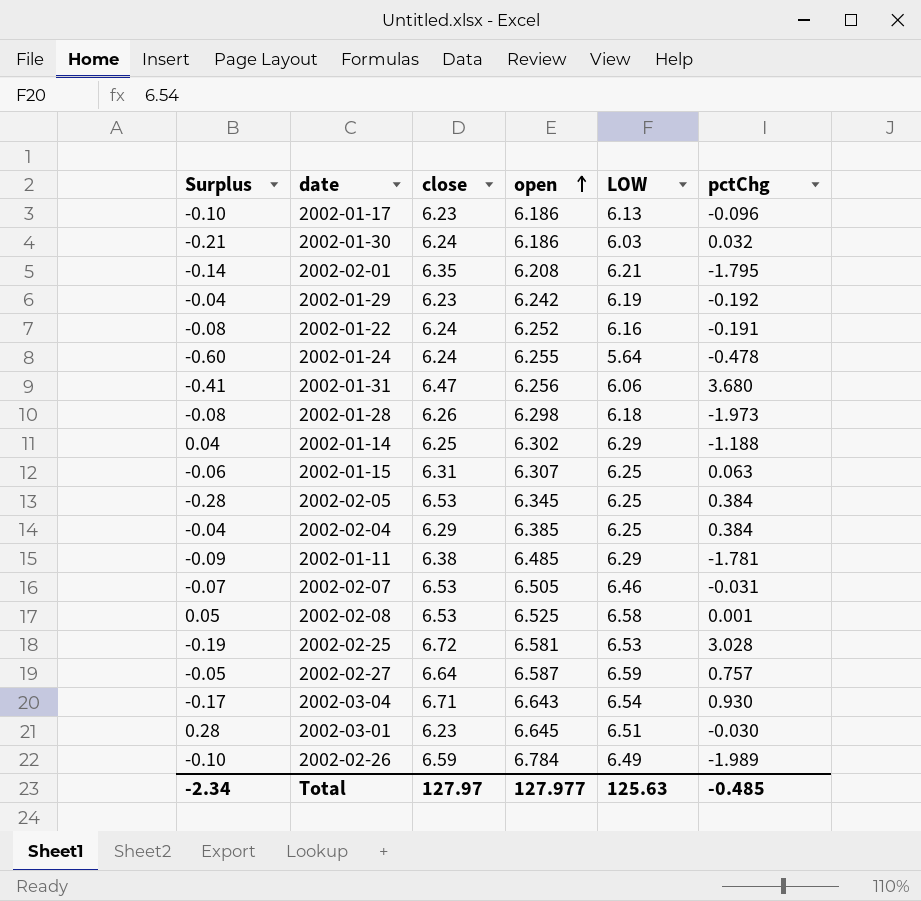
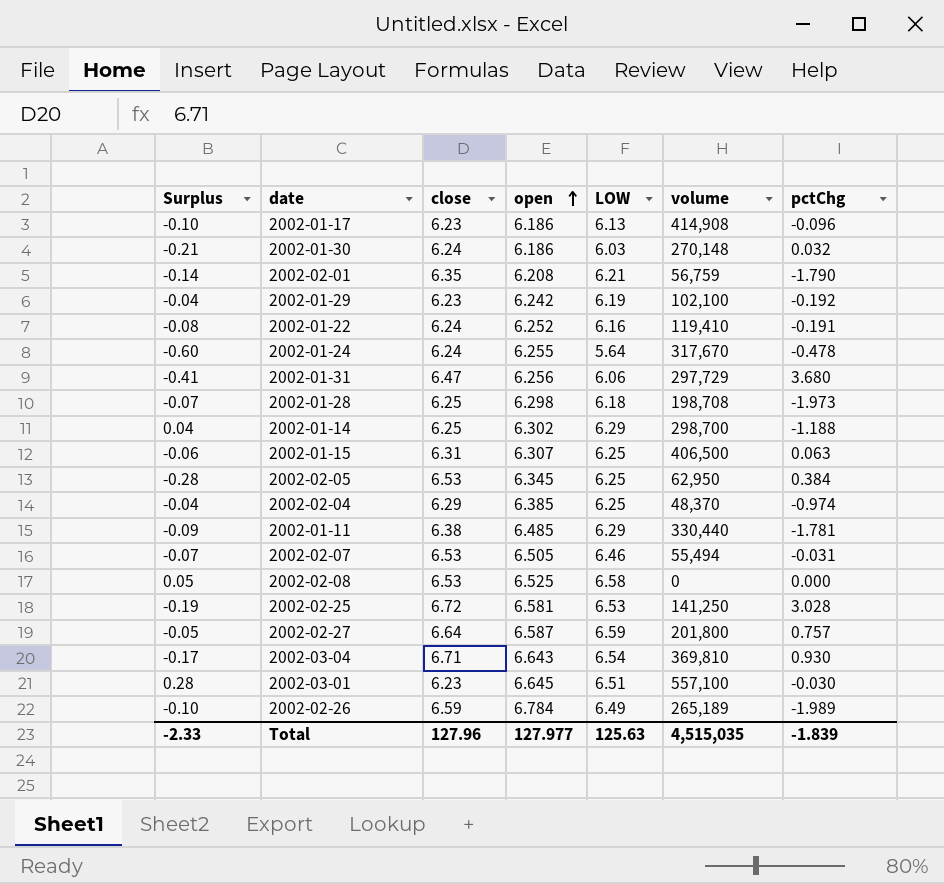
column volume | position: none -> 6
2002-02-01 | pctChg: -1.795 -> -1.790
2002-01-28 | Surplus: -0.08 -> -0.07
2002-01-28 | close: 6.26 -> 6.25
2002-02-04 | pctChg: 0.384 -> -0.974
2002-02-08 | pctChg: 0.001 -> 0.000
Total | Surplus: -2.34 -> -2.33
Total | close: 127.97 -> 127.96
Total | pctChg: -0.485 -> -1.839

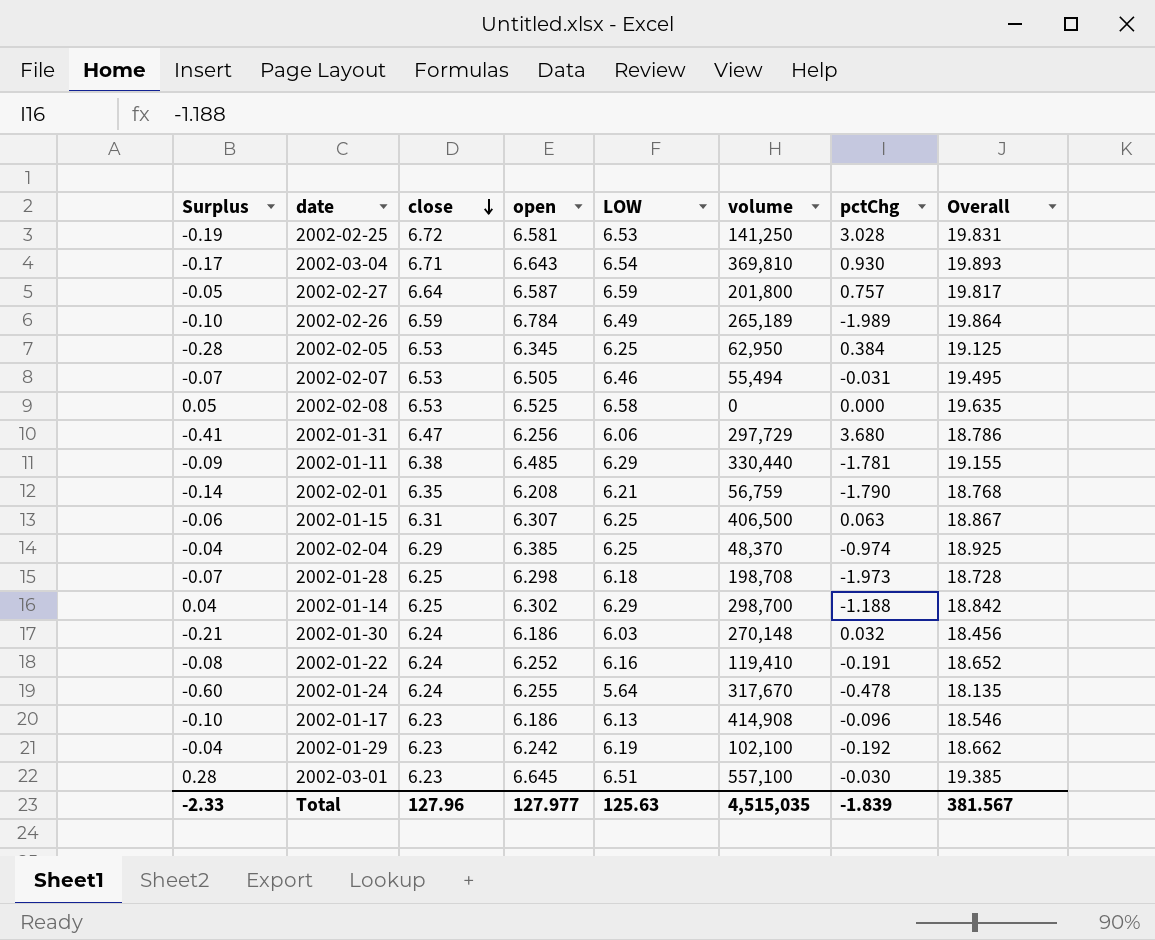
row order: open ascending -> close descending
column Overall | formula: none -> [close] + [open] + [LOW]

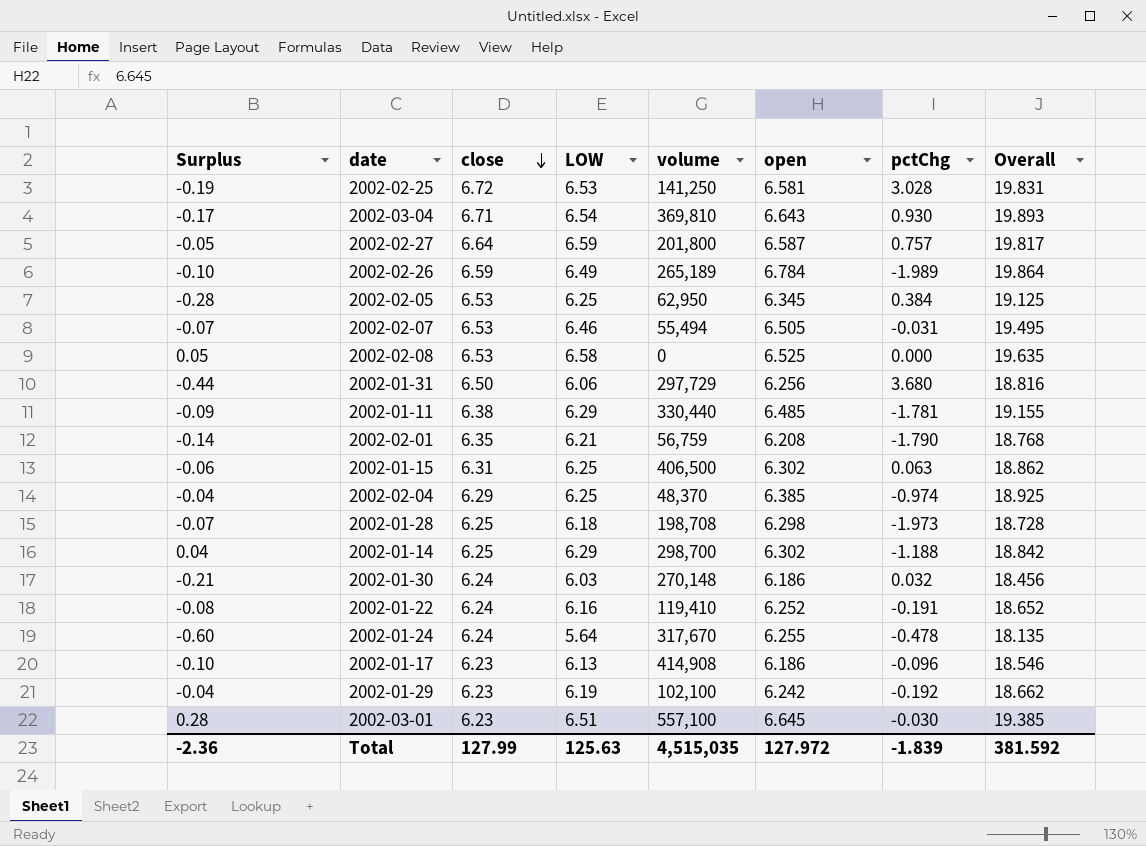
column open | position: 4 -> 6
2002-01-31 | Surplus: -0.41 -> -0.44
2002-01-31 | close: 6.47 -> 6.50
2002-01-31 | Overall: 18.786 -> 18.816
2002-01-15 | open: 6.307 -> 6.302
2002-01-15 | Overall: 18.867 -> 18.862
Total | Surplus: -2.33 -> -2.36
Total | close: 127.96 -> 127.99
Total | open: 127.977 -> 127.972
Total | Overall: 381.567 -> 381.592

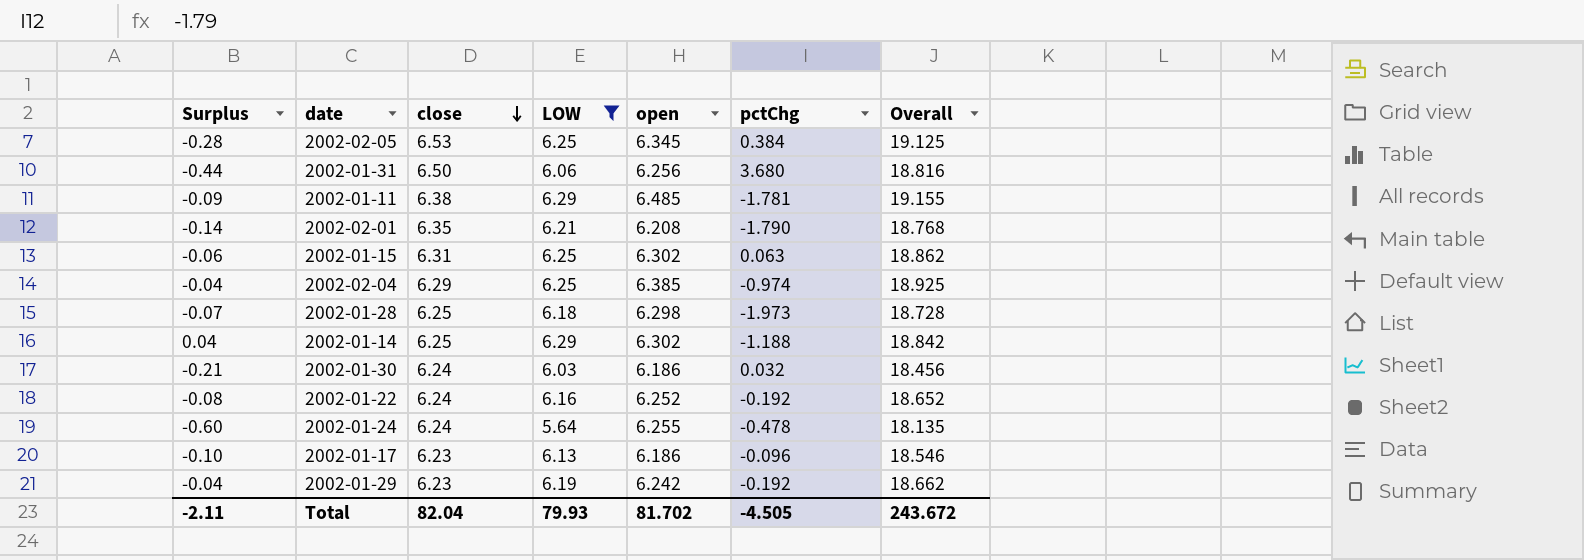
filter: none -> LOW <= 6.29
column volume | position: 5 -> none
2002-01-22 | pctChg: -0.191 -> -0.192
Total | Surplus: -2.36 -> -2.11
Total | close: 127.99 -> 82.04
Total | LOW: 125.63 -> 79.93
Total | open: 127.972 -> 81.702
Total | pctChg: -1.839 -> -4.505
Total | Overall: 381.592 -> 243.672

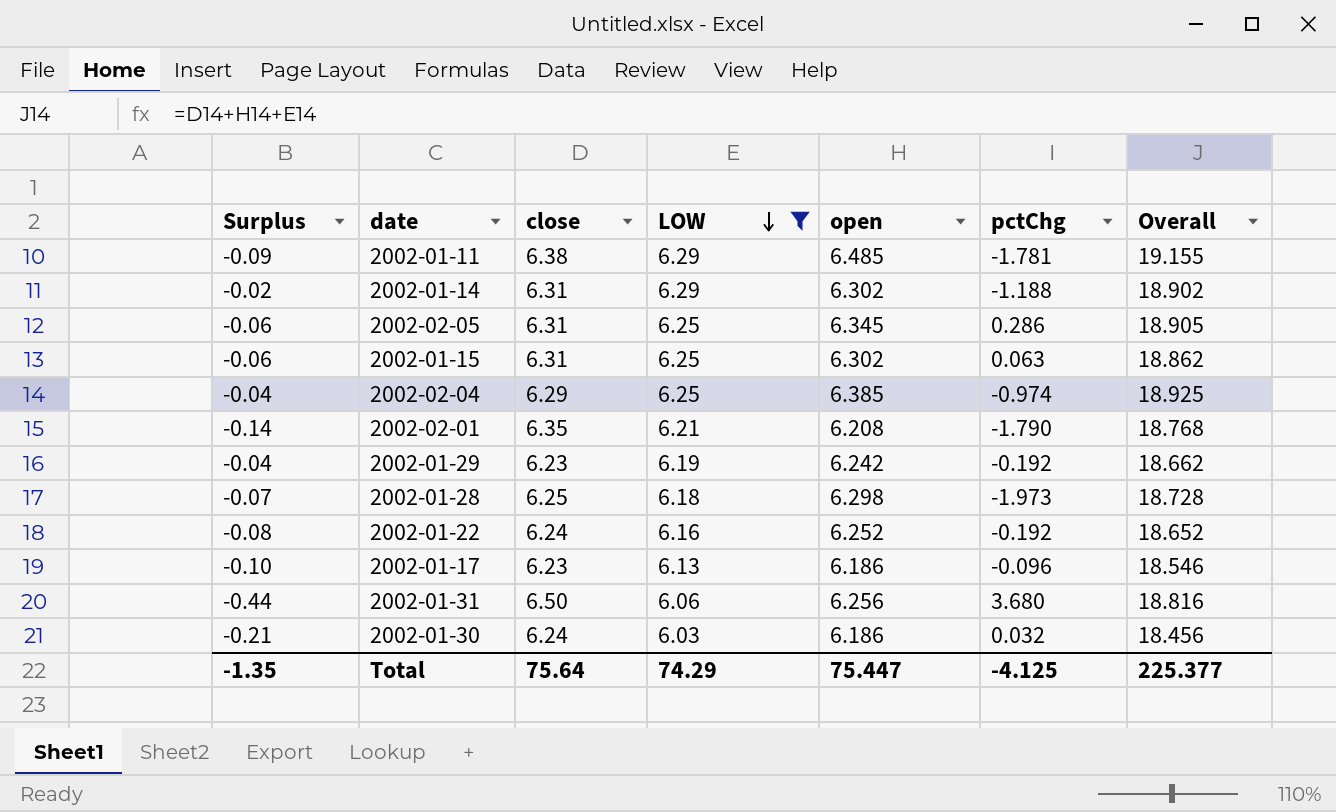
row order: close descending -> LOW descending
row 2002-01-24: -0.60 | 6.24 | 5.64 | 6.255 | -0.478 | 18.135 -> none
2002-01-14 | Surplus: 0.04 -> -0.02
2002-01-14 | close: 6.25 -> 6.31
2002-01-14 | Overall: 18.842 -> 18.902
2002-02-05 | Surplus: -0.28 -> -0.06
2002-02-05 | close: 6.53 -> 6.31
2002-02-05 | pctChg: 0.384 -> 0.286
2002-02-05 | Overall: 19.125 -> 18.905
Total | Surplus: -2.11 -> -1.35
Total | close: 82.04 -> 75.64
Total | LOW: 79.93 -> 74.29
Total | open: 81.702 -> 75.447
Total | pctChg: -4.505 -> -4.125
Total | Overall: 243.672 -> 225.377

